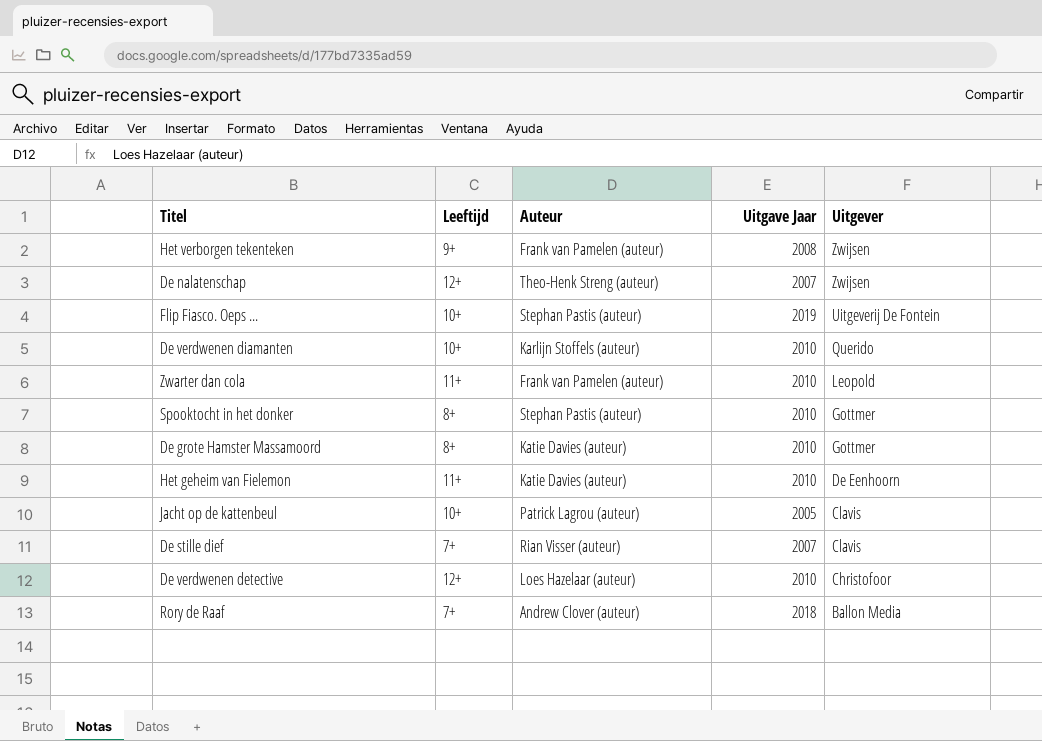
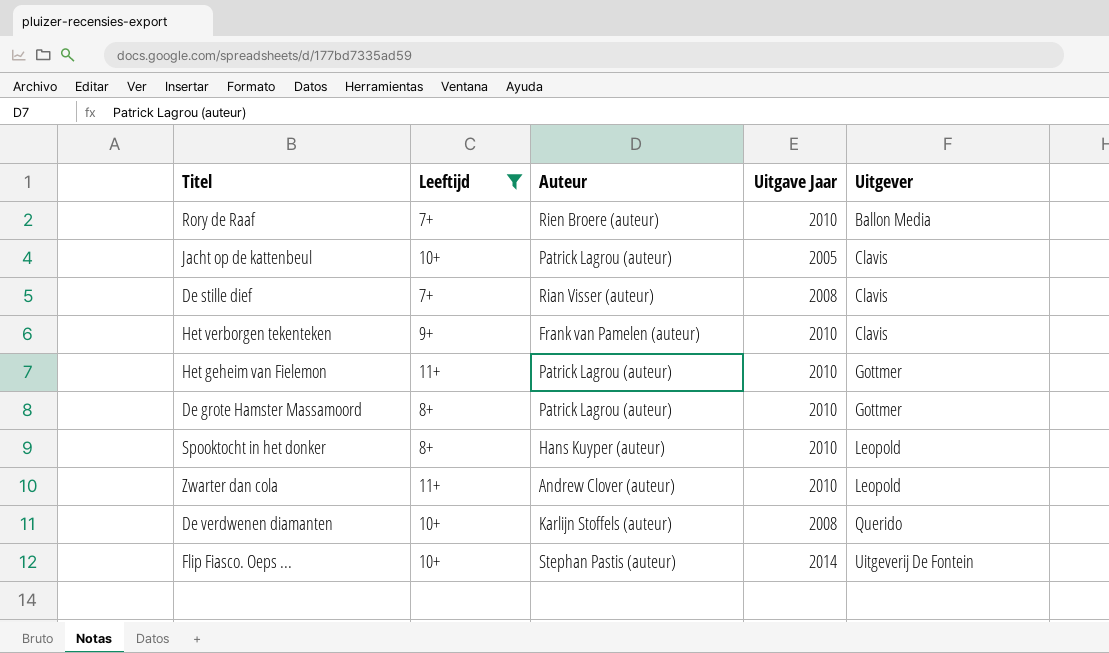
filter: none -> Leeftijd != 12+
row order: Uitgever descending -> Uitgever ascending
Rory de Raaf | Auteur: Andrew Clover (auteur) -> Rien Broere (auteur)
Rory de Raaf | Uitgave Jaar: 2018 -> 2010
De stille dief | Uitgave Jaar: 2007 -> 2008
Het verborgen tekenteken | Uitgave Jaar: 2008 -> 2010
Het verborgen tekenteken | Uitgever: Zwijsen -> Clavis
Het geheim van Fielemon | Auteur: Katie Davies (auteur) -> Patrick Lagrou (auteur)
Het geheim van Fielemon | Uitgever: De Eenhoorn -> Gottmer
De grote Hamster Massamoord | Auteur: Katie Davies (auteur) -> Patrick Lagrou (auteur)
Spooktocht in het donker | Auteur: Stephan Pastis (auteur) -> Hans Kuyper (auteur)
Spooktocht in het donker | Uitgever: Gottmer -> Leopold
Zwarter dan cola | Auteur: Frank van Pamelen (auteur) -> Andrew Clover (auteur)
De verdwenen diamanten | Uitgave Jaar: 2010 -> 2008
Flip Fiasco. Oeps ... | Uitgave Jaar: 2019 -> 2014

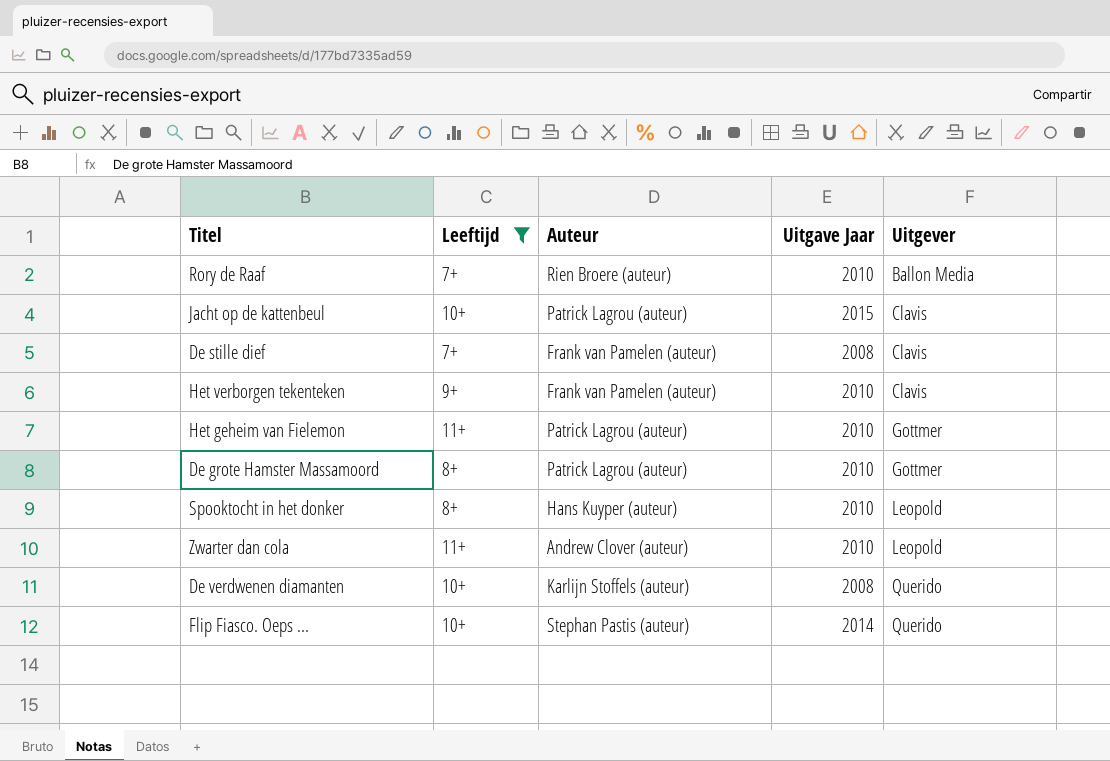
Jacht op de kattenbeul | Uitgave Jaar: 2005 -> 2015
De stille dief | Auteur: Rian Visser (auteur) -> Frank van Pamelen (auteur)
Flip Fiasco. Oeps ... | Uitgever: Uitgeverij De Fontein -> Querido

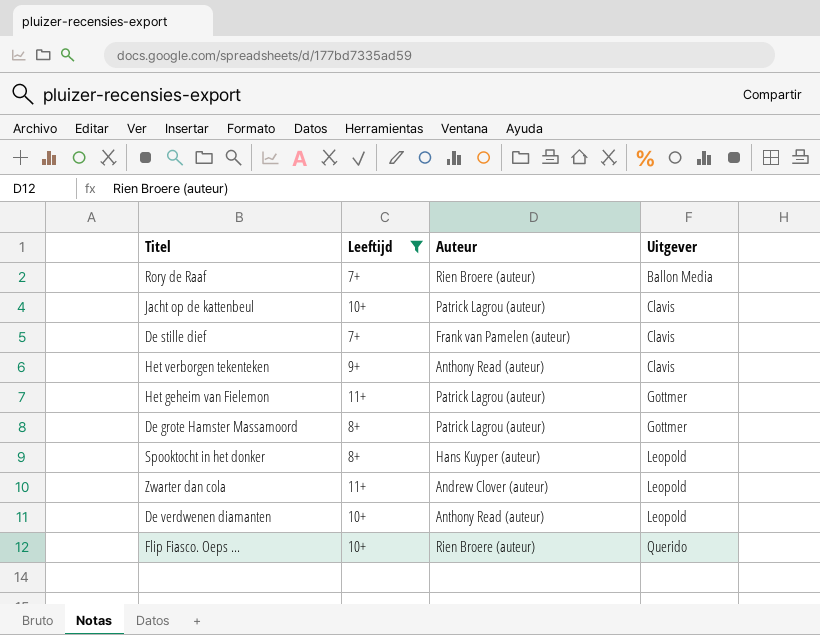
column Uitgave Jaar | position: 4 -> none
Het verborgen tekenteken | Auteur: Frank van Pamelen (auteur) -> Anthony Read (auteur)
De verdwenen diamanten | Auteur: Karlijn Stoffels (auteur) -> Anthony Read (auteur)
De verdwenen diamanten | Uitgever: Querido -> Leopold
Flip Fiasco. Oeps ... | Auteur: Stephan Pastis (auteur) -> Rien Broere (auteur)

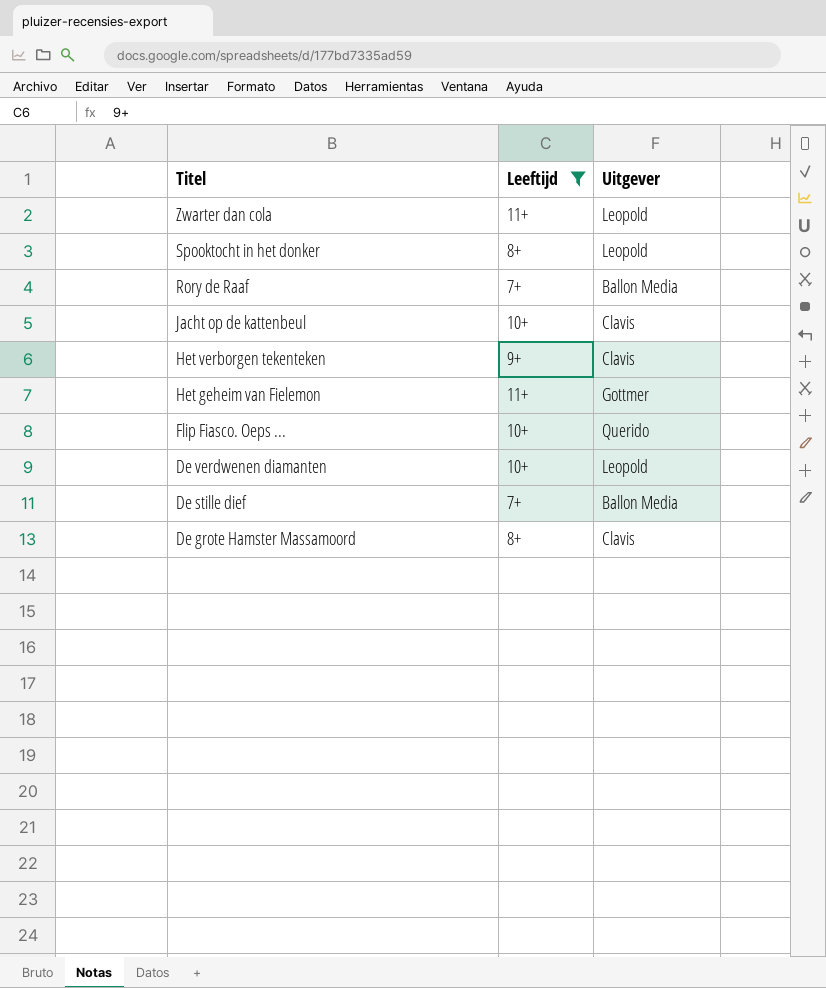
row order: Uitgever ascending -> Titel descending
column Auteur | position: 3 -> none
De stille dief | Uitgever: Clavis -> Ballon Media
De grote Hamster Massamoord | Uitgever: Gottmer -> Clavis

